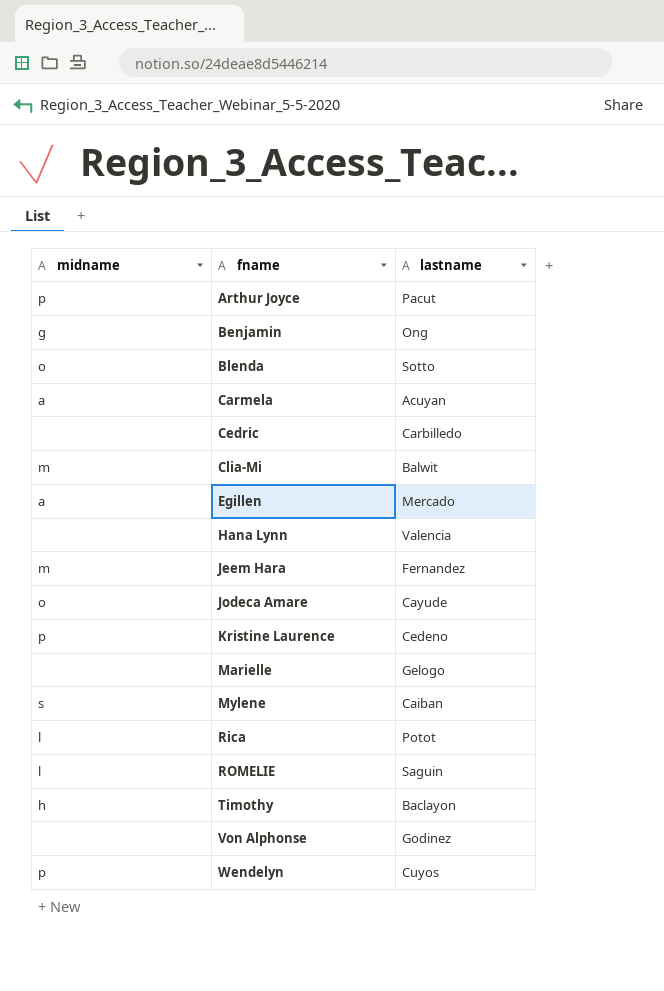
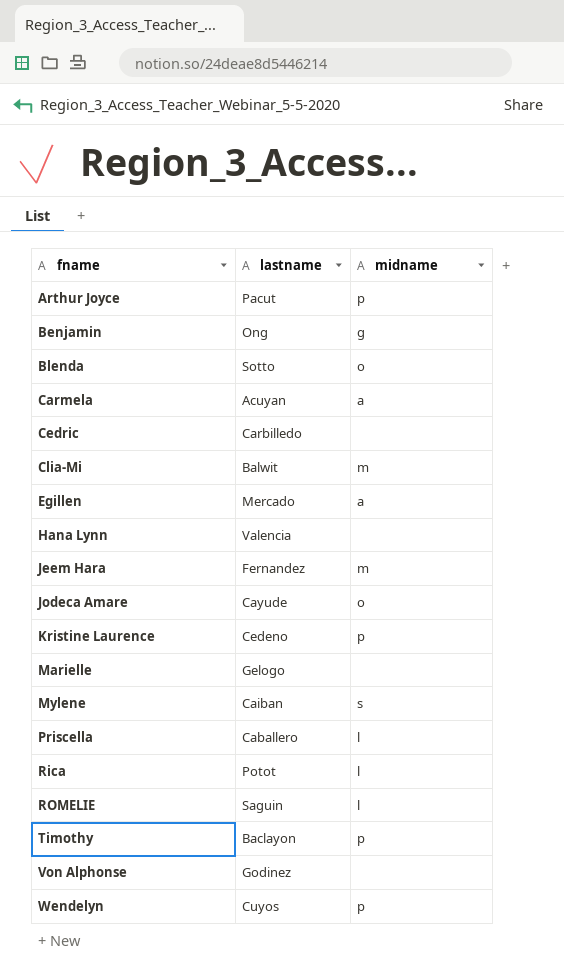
column midname | position: 1 -> 3
row Priscella: none -> Caballero | l
Timothy | midname: h -> p

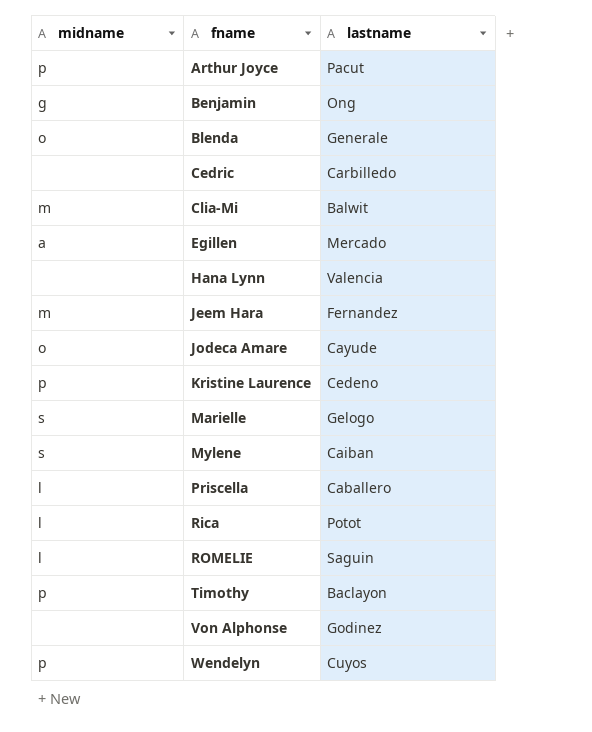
column midname | position: 3 -> 1
row Carmela: Acuyan | a -> none
Blenda | lastname: Sotto -> Generale
Marielle | midname: none -> s

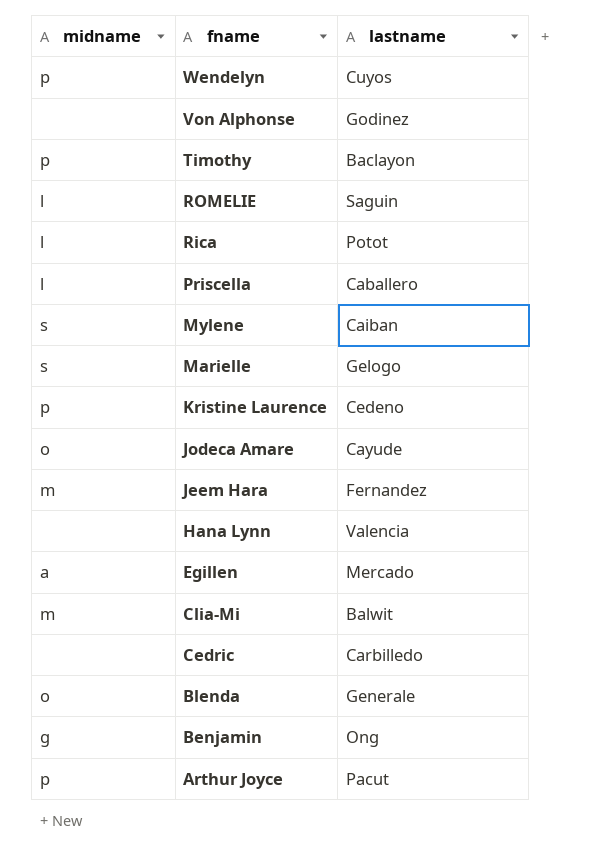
row order: fname ascending -> fname descending

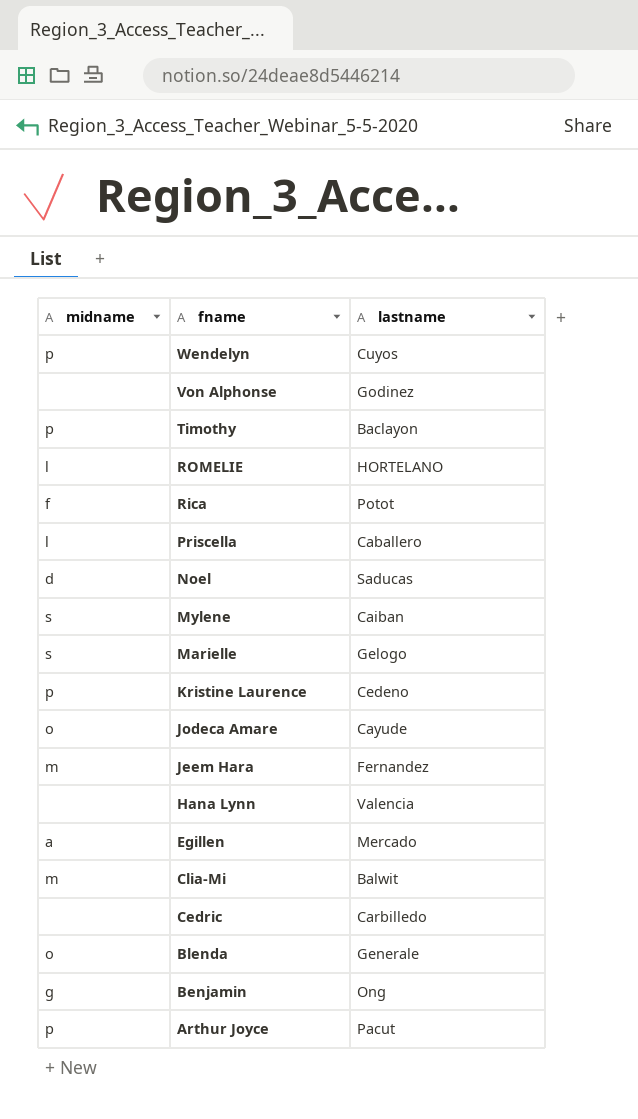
ROMELIE | lastname: Saguin -> HORTELANO
Rica | midname: l -> f
row Noel: none -> d | Saducas

